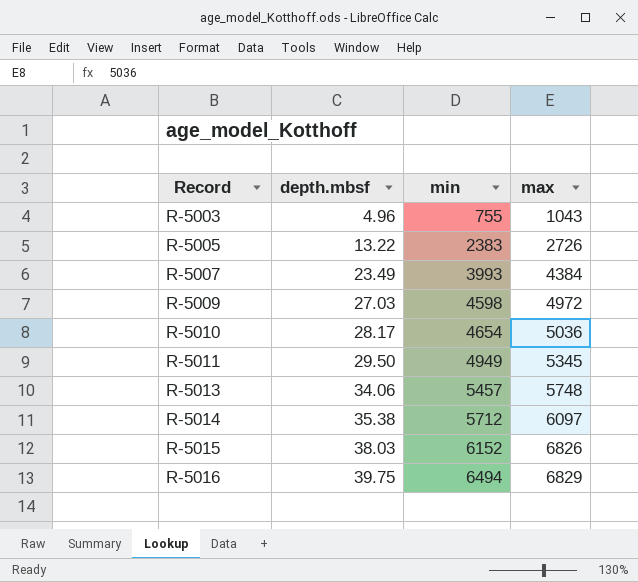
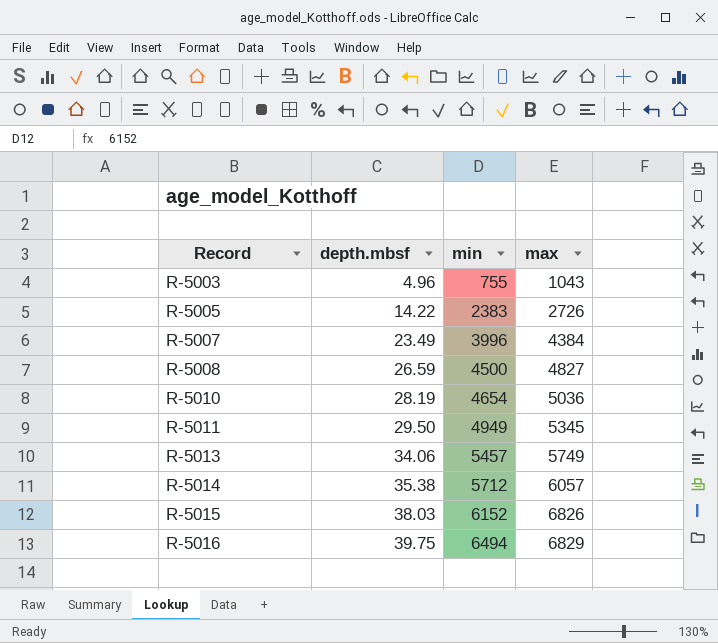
row R-5009: 27.03 | 4598 | 4972 -> none
R-5005 | depth.mbsf: 13.22 -> 14.22
R-5007 | min: 3993 -> 3996
row R-5008: none -> 26.59 | 4500 | 4827
R-5010 | depth.mbsf: 28.17 -> 28.19
R-5013 | max: 5748 -> 5749
R-5014 | max: 6097 -> 6057

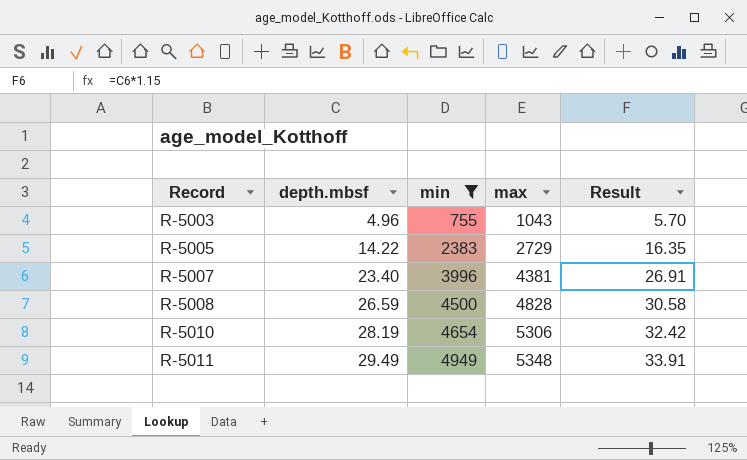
filter: none -> min <= 4949
column Result | formula: none -> [depth.mbsf] * 1.15
R-5005 | max: 2726 -> 2729
R-5007 | depth.mbsf: 23.49 -> 23.40
R-5007 | max: 4384 -> 4381
R-5008 | max: 4827 -> 4828
R-5010 | max: 5036 -> 5306
R-5011 | depth.mbsf: 29.50 -> 29.49
R-5011 | max: 5345 -> 5348

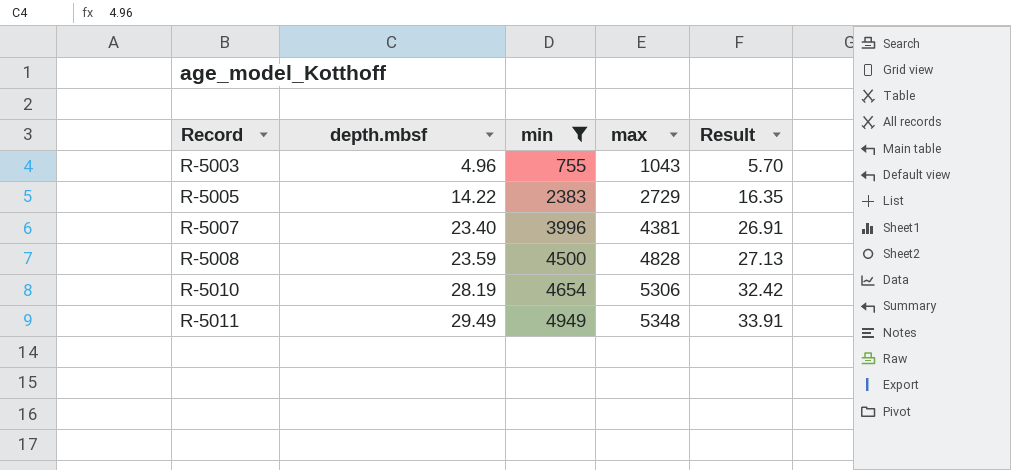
R-5008 | depth.mbsf: 26.59 -> 23.59
R-5008 | Result: 30.58 -> 27.13

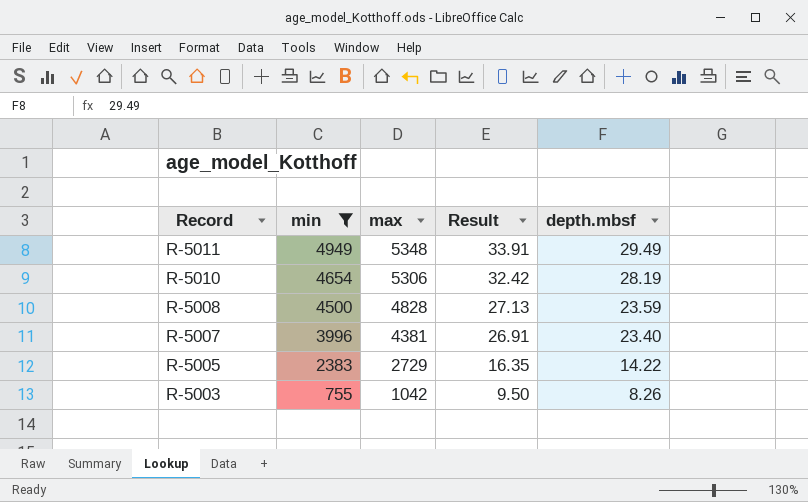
row order: Record ascending -> Record descending
column depth.mbsf | position: 2 -> 5
R-5003 | max: 1043 -> 1042
R-5003 | Result: 5.70 -> 9.50
R-5003 | depth.mbsf: 4.96 -> 8.26

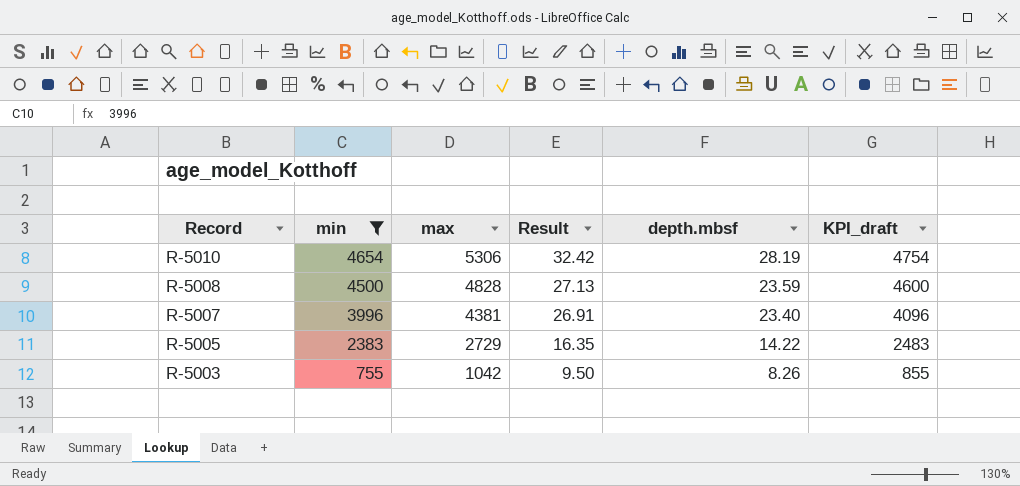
column KPI_draft | formula: none -> [min] + 100
row R-5011: 4949 | 5348 | 33.91 | 29.49 -> none

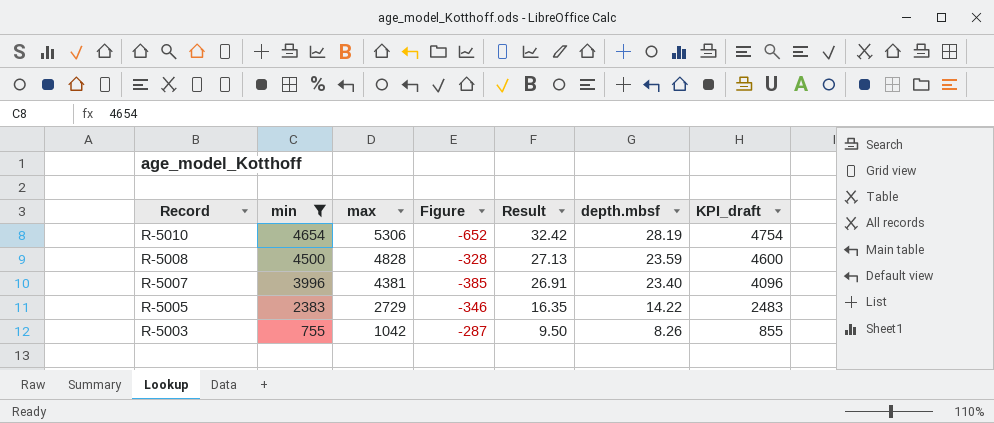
column Figure | formula: none -> [min] - [max]

